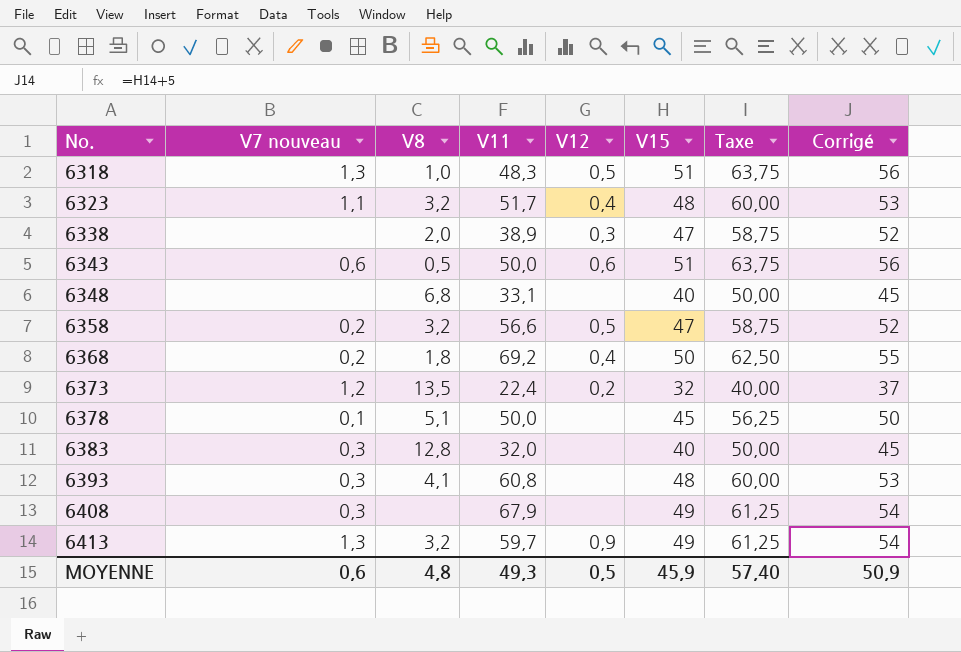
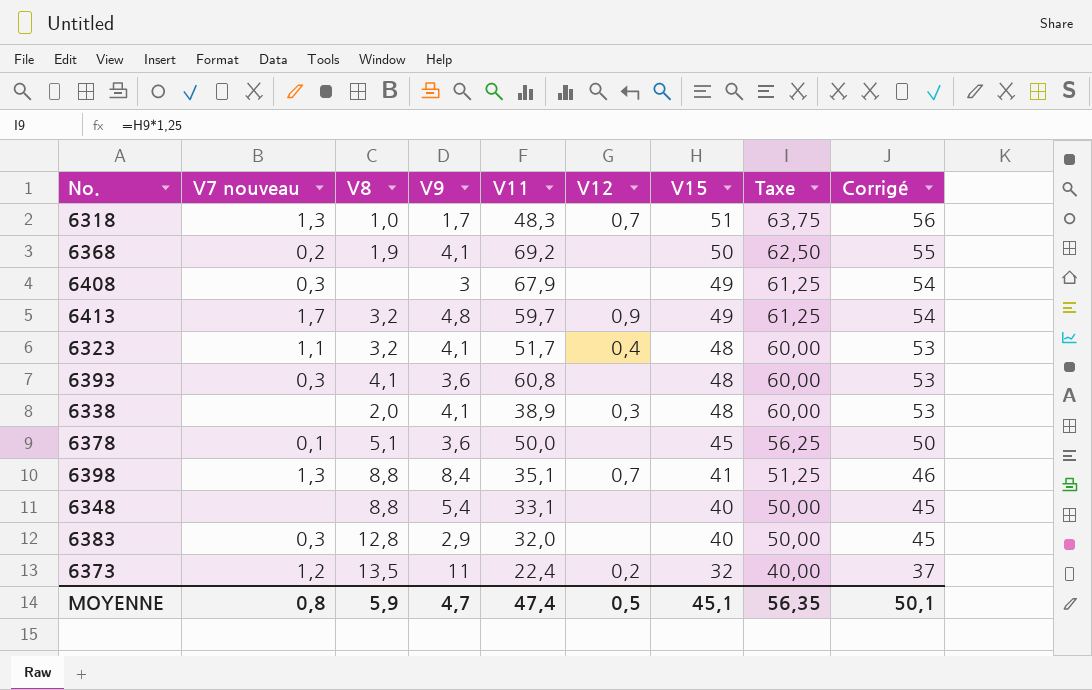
row order: No. ascending -> V15 descending
column V9 | position: none -> 4
row 6343: 0,6 | 0,5 | 50,0 | 0,6 | 51 | 63,75 | 56 -> none
row 6358: 0,2 | 3,2 | 56,6 | 0,5 | 47 | 58,75 | 52 -> none
6318 | V12: 0,5 -> 0,7
6368 | V8: 1,8 -> 1,9
6368 | V12: 0,4 -> none
6413 | V7 nouveau: 1,3 -> 1,7
6338 | V15: 47 -> 48
6338 | Taxe: 58,75 -> 60,00
6338 | Corrigé: 52 -> 53
row 6398: none -> 1,3 | 8,8 | 8,4 | 35,1 | 0,7 | 41 | 51,25 | 46
6348 | V8: 6,8 -> 8,8
MOYENNE | V7 nouveau: 0,6 -> 0,8
MOYENNE | V8: 4,8 -> 5,9
MOYENNE | V11: 49,3 -> 47,4
MOYENNE | V15: 45,9 -> 45,1
MOYENNE | Taxe: 57,40 -> 56,35
MOYENNE | Corrigé: 50,9 -> 50,1

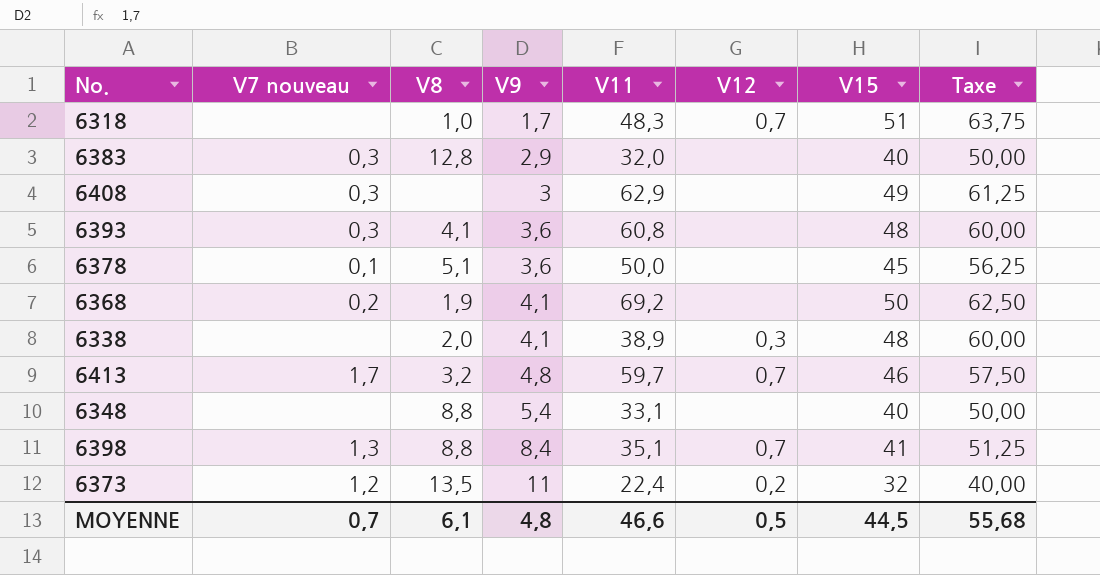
row order: V15 descending -> V9 ascending
column Corrigé | formula: [V15] + 5 -> none
row 6323: 1,1 | 3,2 | 4,1 | 51,7 | 0,4 | 48 | 60,00 | 53 -> none
6318 | V7 nouveau: 1,3 -> none
6408 | V11: 67,9 -> 62,9
6413 | V12: 0,9 -> 0,7
6413 | V15: 49 -> 46
6413 | Taxe: 61,25 -> 57,50
MOYENNE | V7 nouveau: 0,8 -> 0,7
MOYENNE | V8: 5,9 -> 6,1
MOYENNE | V9: 4,7 -> 4,8
MOYENNE | V11: 47,4 -> 46,6
MOYENNE | V15: 45,1 -> 44,5
MOYENNE | Taxe: 56,35 -> 55,68

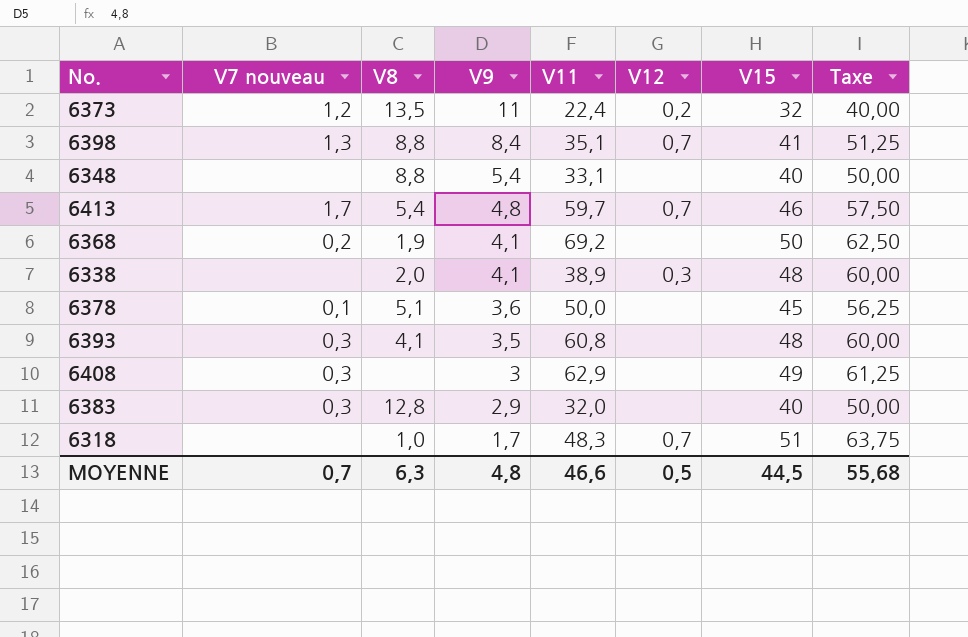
row order: V9 ascending -> V9 descending
6413 | V8: 3,2 -> 5,4
6393 | V9: 3,6 -> 3,5
MOYENNE | V8: 6,1 -> 6,3

